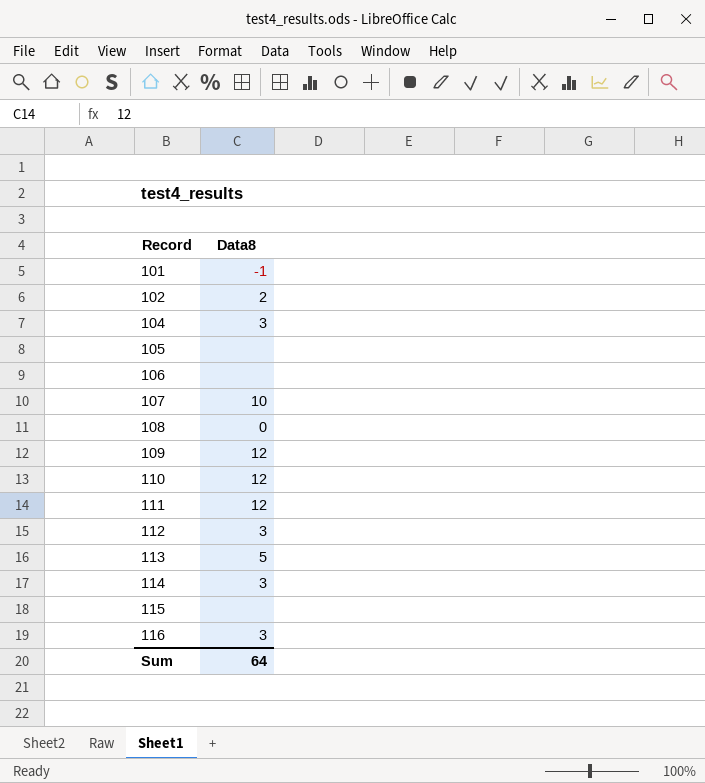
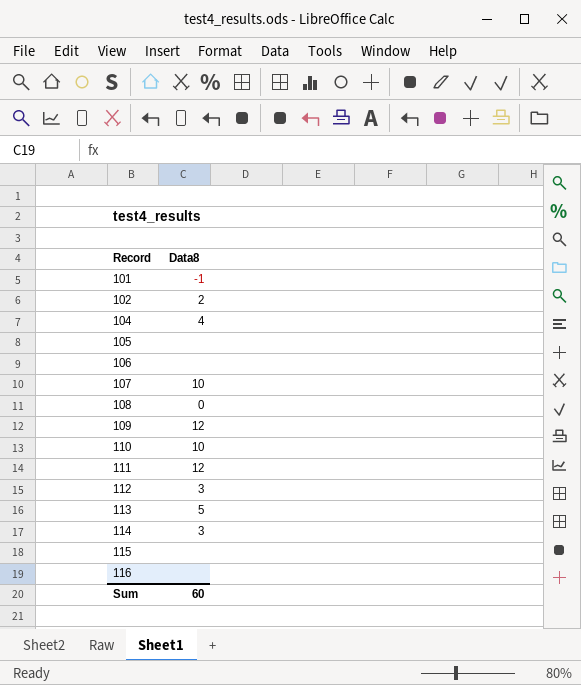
104 | Data8: 3 -> 4
110 | Data8: 12 -> 10
116 | Data8: 3 -> none
Sum | Data8: 64 -> 60

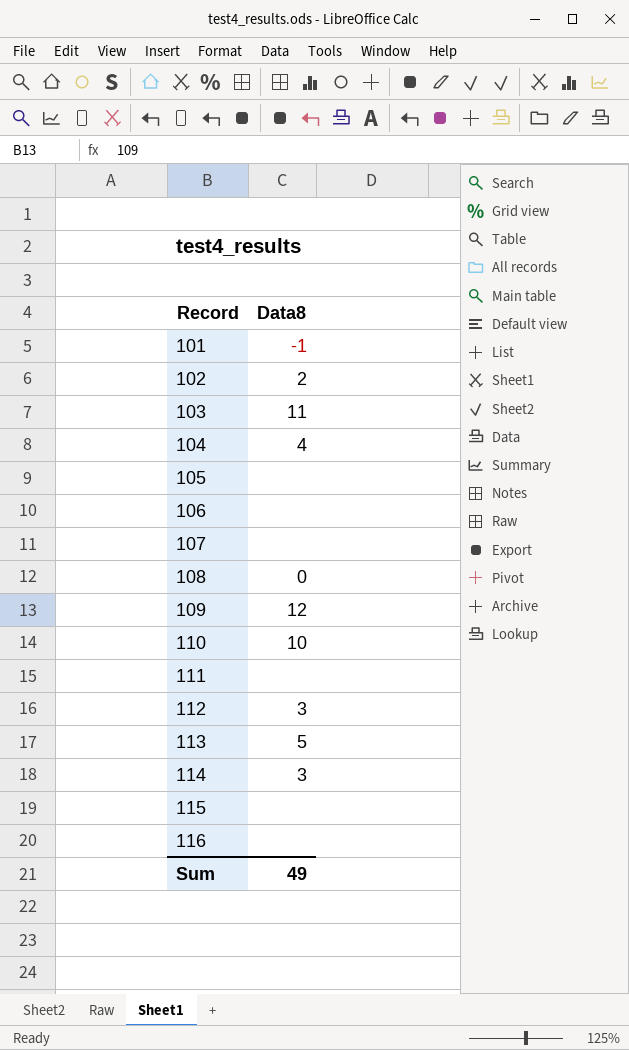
row 103: none -> 11
107 | Data8: 10 -> none
111 | Data8: 12 -> none
Sum | Data8: 60 -> 49

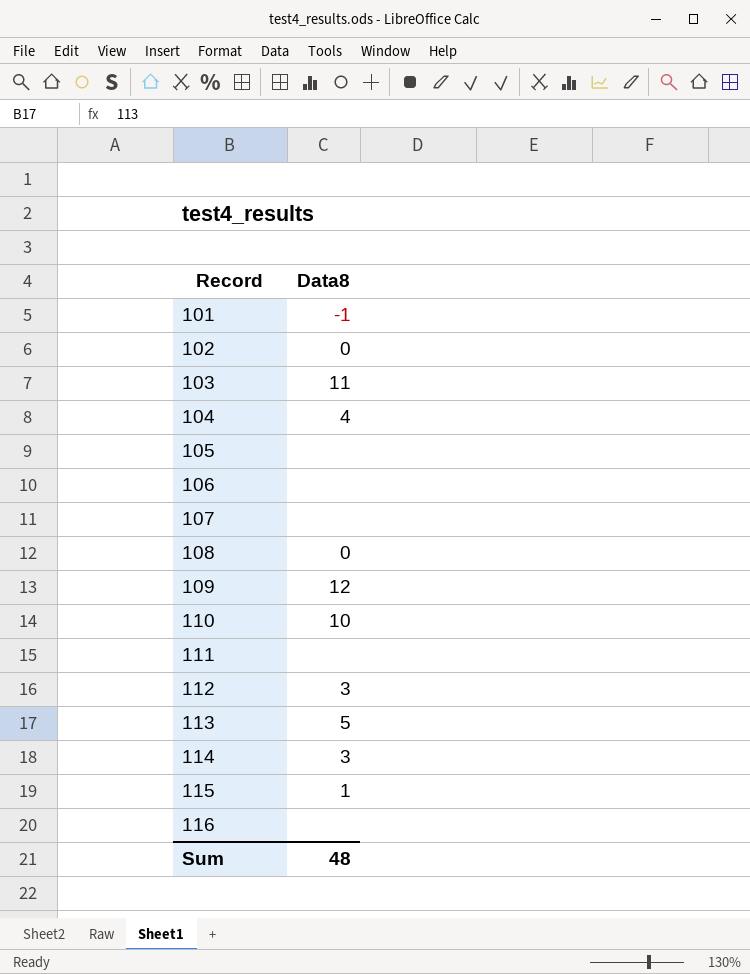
102 | Data8: 2 -> 0
115 | Data8: none -> 1
Sum | Data8: 49 -> 48

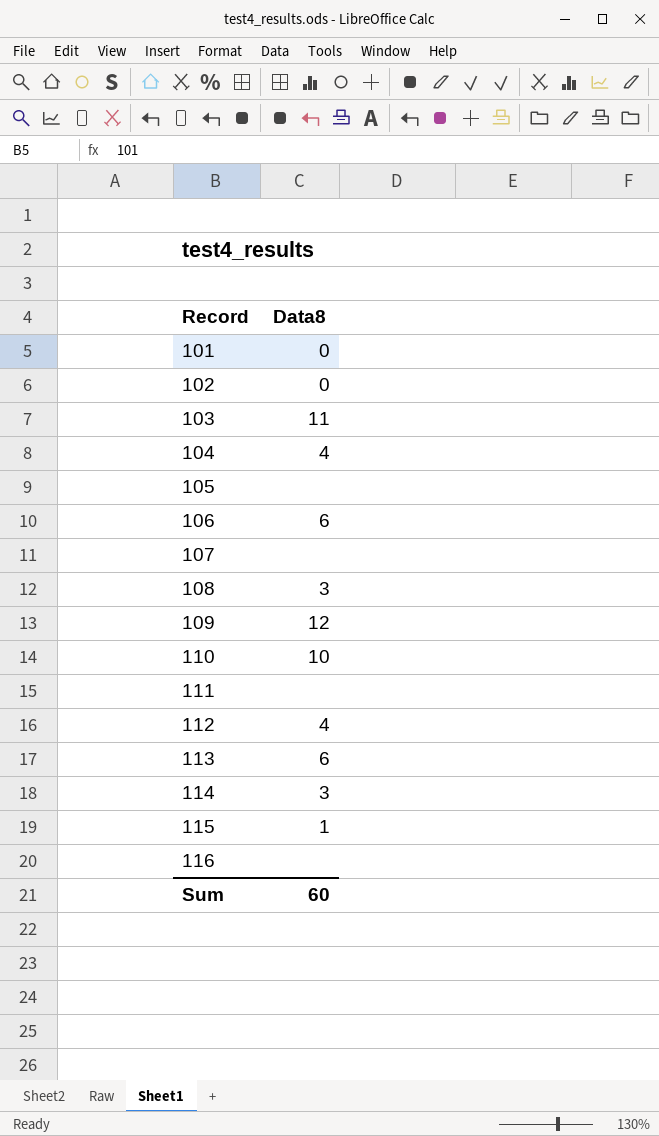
101 | Data8: -1 -> 0
106 | Data8: none -> 6
108 | Data8: 0 -> 3
112 | Data8: 3 -> 4
113 | Data8: 5 -> 6
Sum | Data8: 48 -> 60

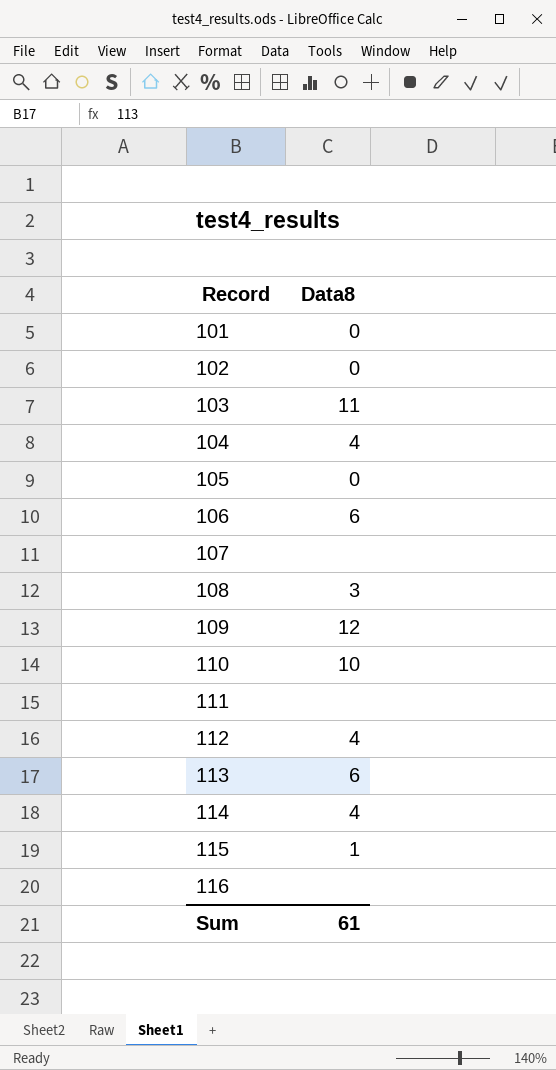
105 | Data8: none -> 0
114 | Data8: 3 -> 4
Sum | Data8: 60 -> 61

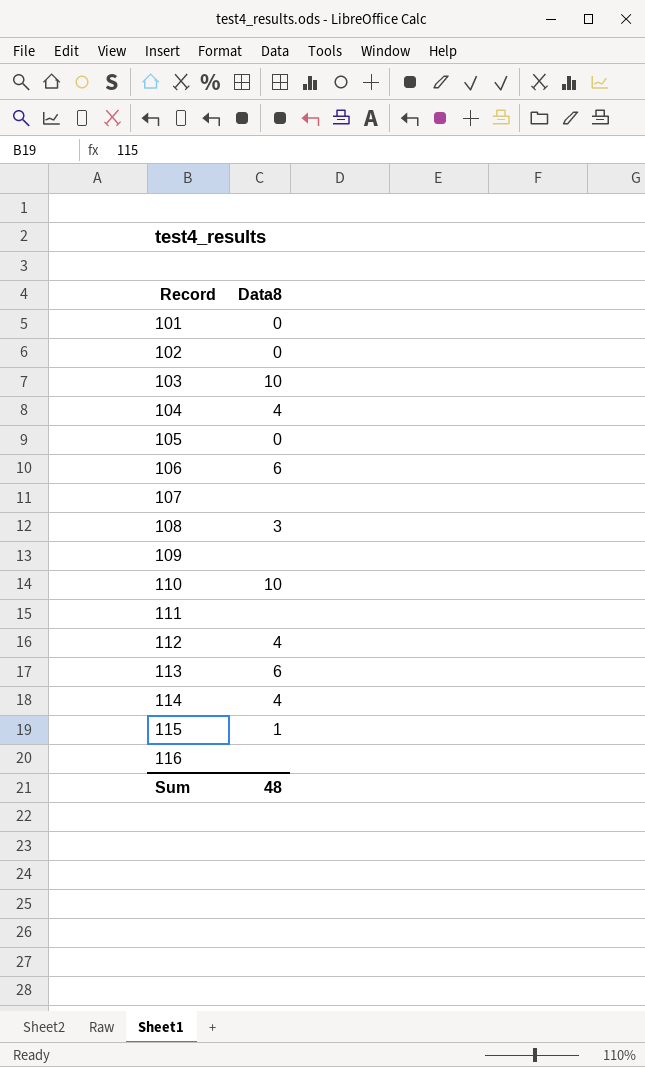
103 | Data8: 11 -> 10
109 | Data8: 12 -> none
Sum | Data8: 61 -> 48

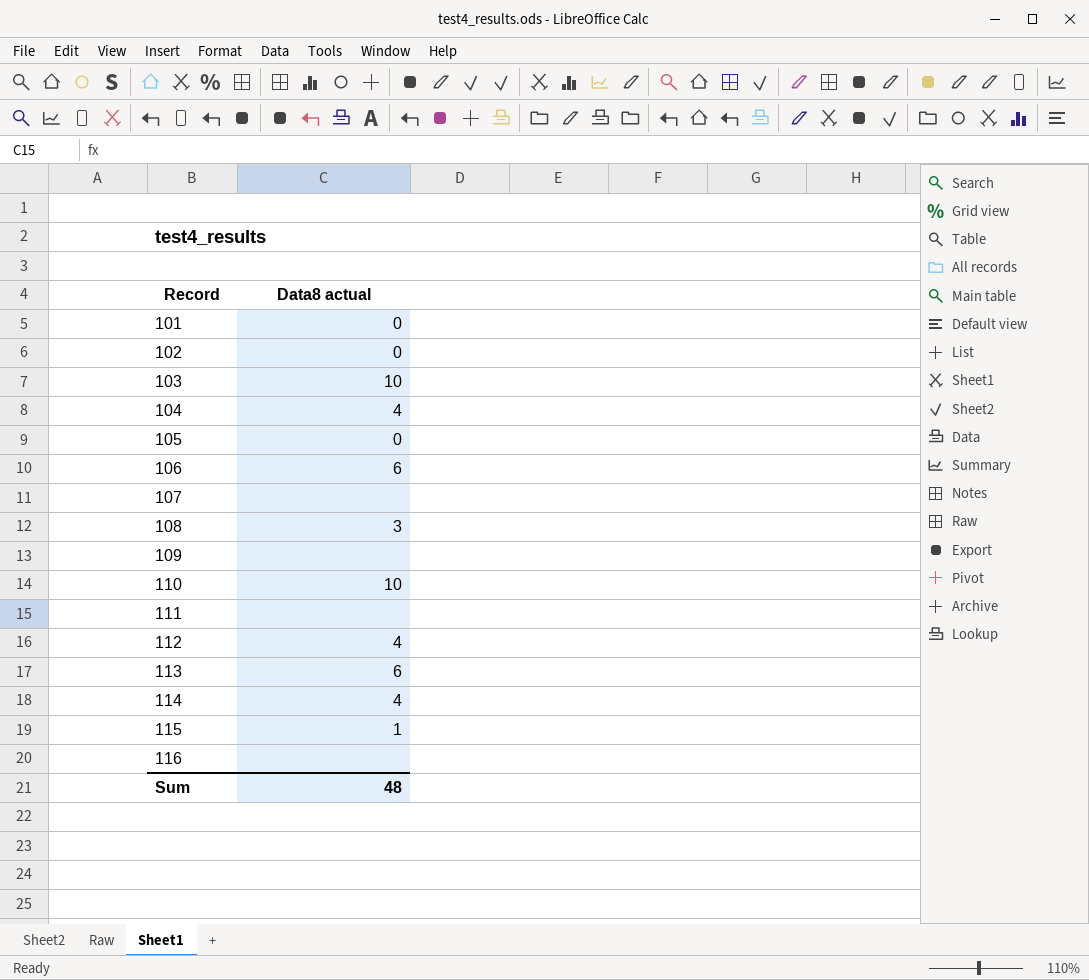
column name: Data8 -> Data8 actual

